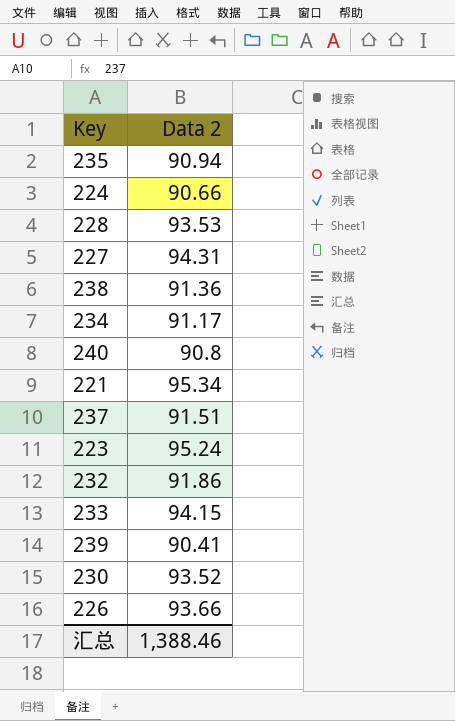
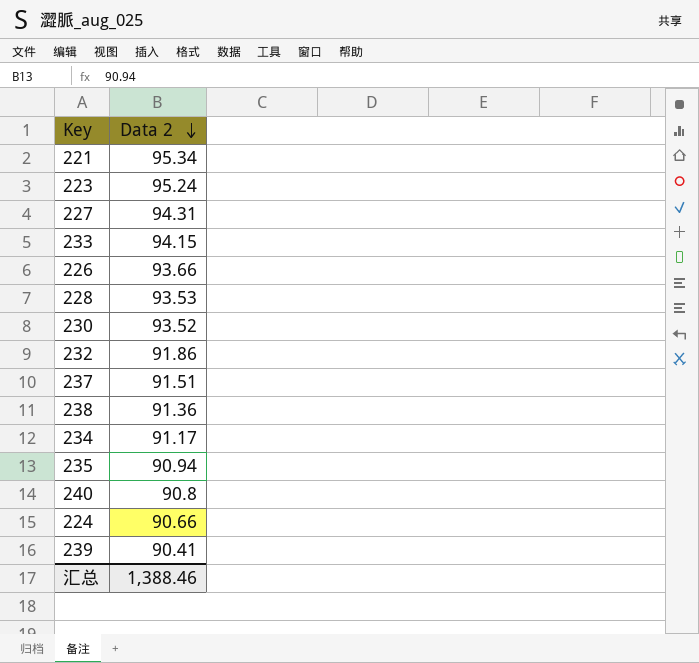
row order: none -> Data 2 descending

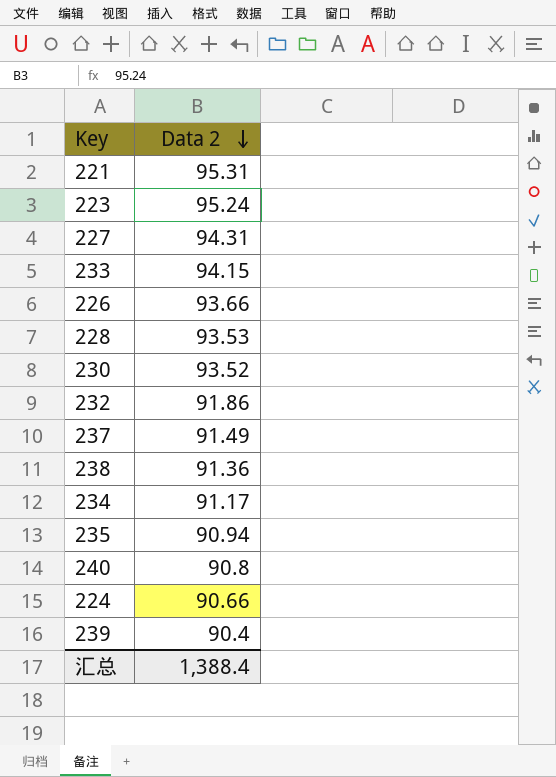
221 | Data 2: 95.34 -> 95.31
237 | Data 2: 91.51 -> 91.49
239 | Data 2: 90.41 -> 90.4
汇总 | Data 2: 1,388.46 -> 1,388.4

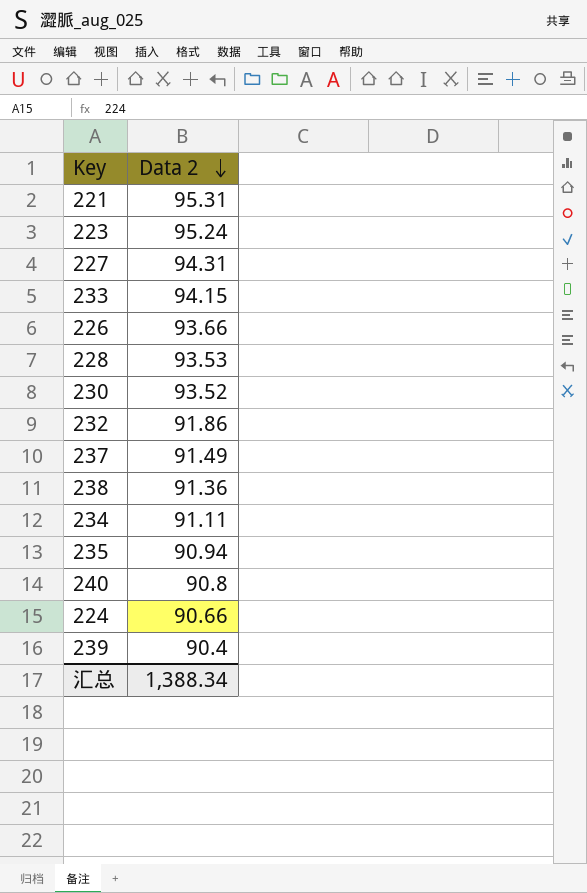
234 | Data 2: 91.17 -> 91.11
汇总 | Data 2: 1,388.4 -> 1,388.34

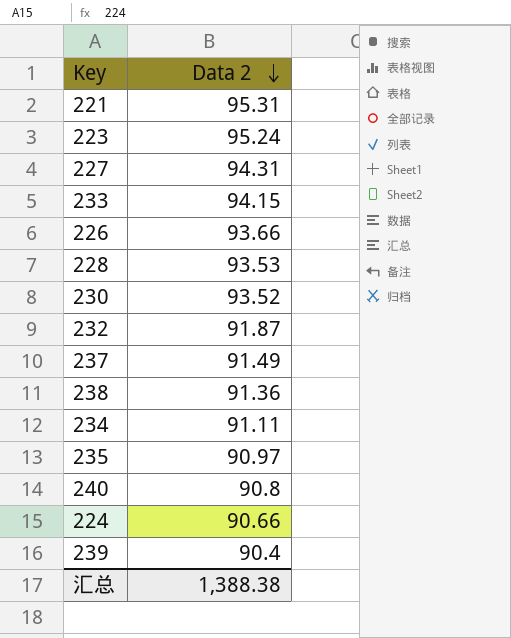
232 | Data 2: 91.86 -> 91.87
235 | Data 2: 90.94 -> 90.97
汇总 | Data 2: 1,388.34 -> 1,388.38

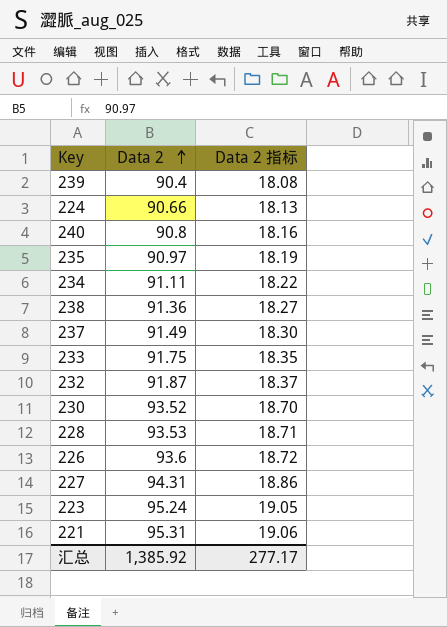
row order: Data 2 descending -> Data 2 ascending
column Data 2 指标 | formula: none -> [Data 2] * 0.2
233 | Data 2: 94.15 -> 91.75
226 | Data 2: 93.66 -> 93.6
汇总 | Data 2: 1,388.38 -> 1,385.92

